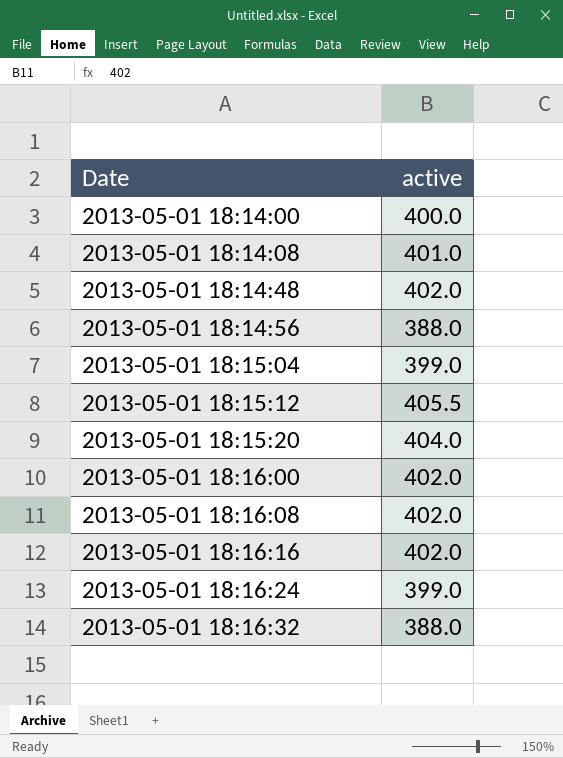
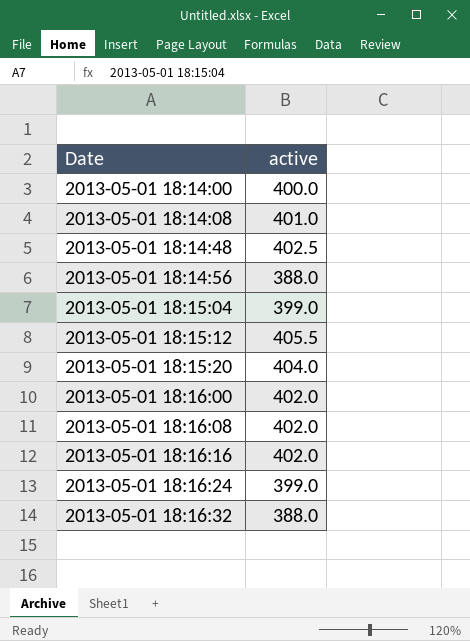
2013-05-01 18:14:48 | active: 402.0 -> 402.5

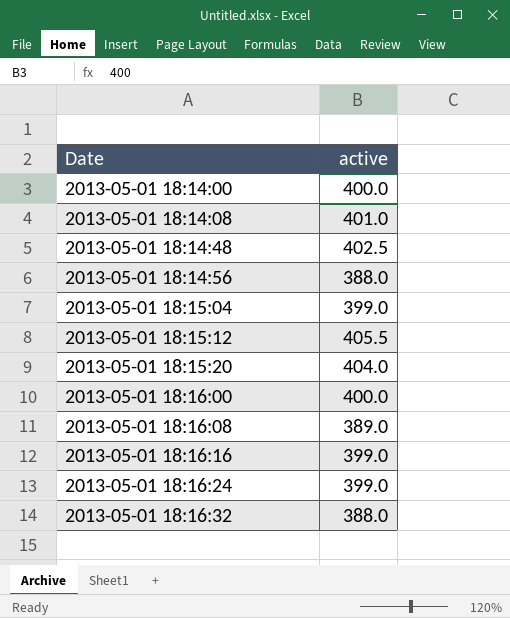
2013-05-01 18:16:00 | active: 402.0 -> 400.0
2013-05-01 18:16:08 | active: 402.0 -> 389.0
2013-05-01 18:16:16 | active: 402.0 -> 399.0

